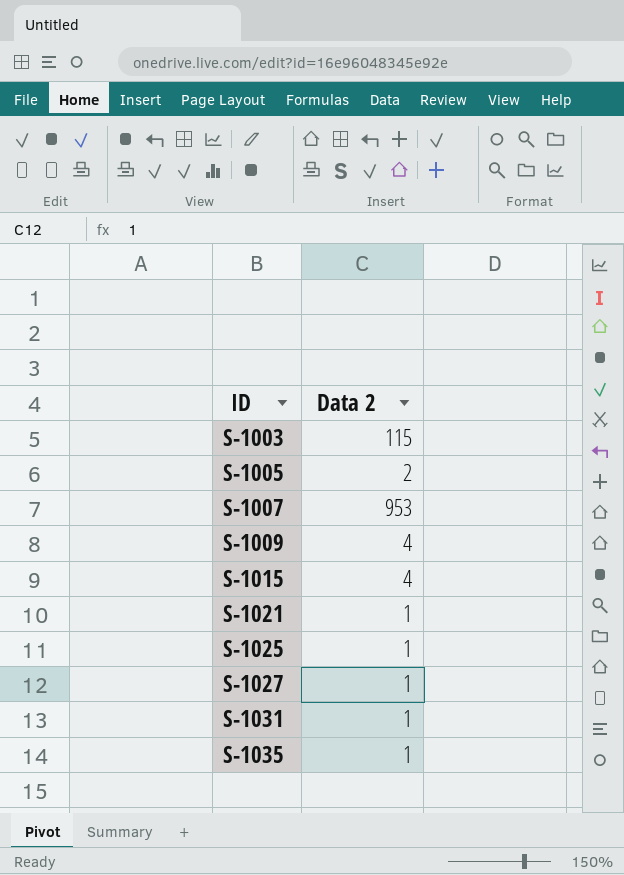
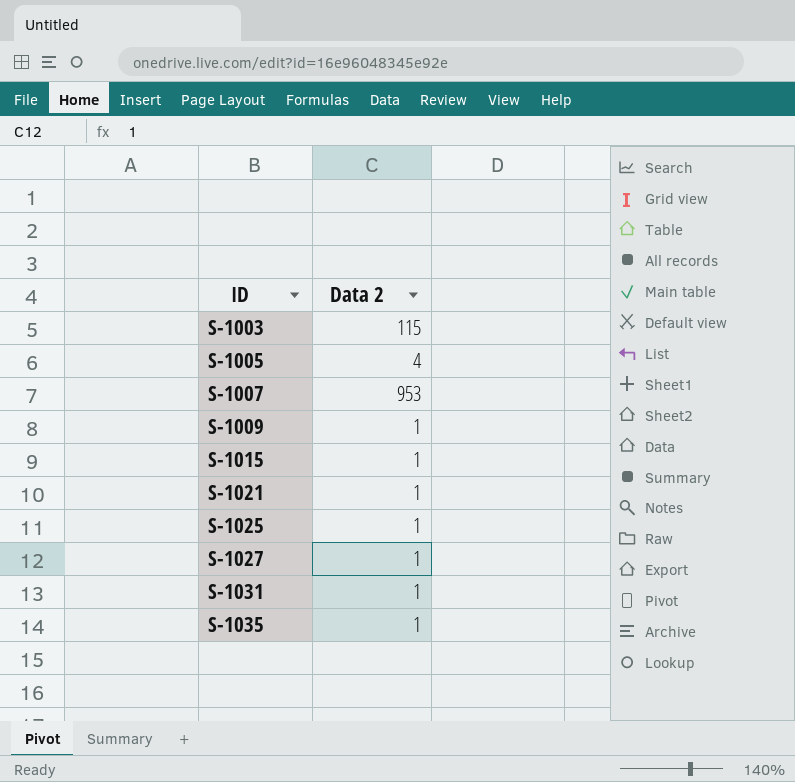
S-1005 | Data 2: 2 -> 4
S-1009 | Data 2: 4 -> 1
S-1015 | Data 2: 4 -> 1

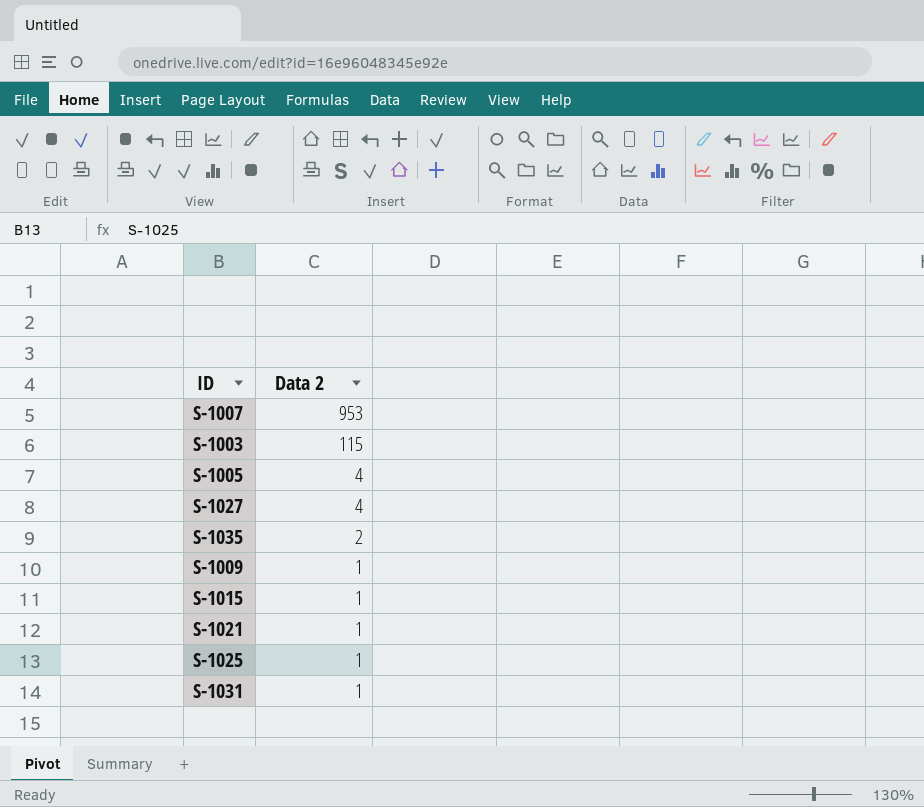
row order: ID ascending -> Data 2 descending
S-1027 | Data 2: 1 -> 4
S-1035 | Data 2: 1 -> 2

